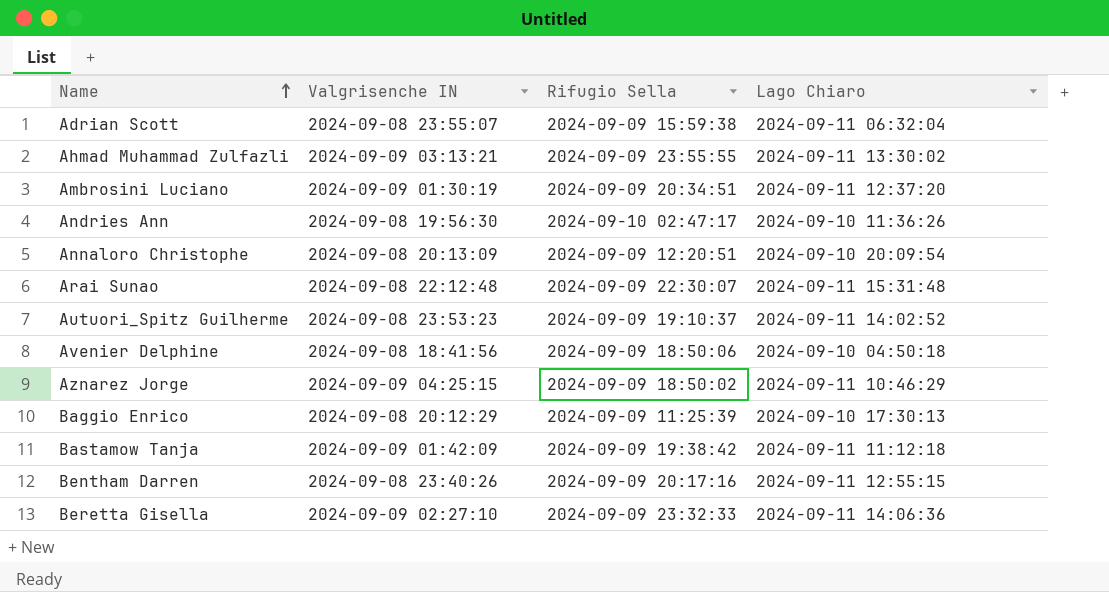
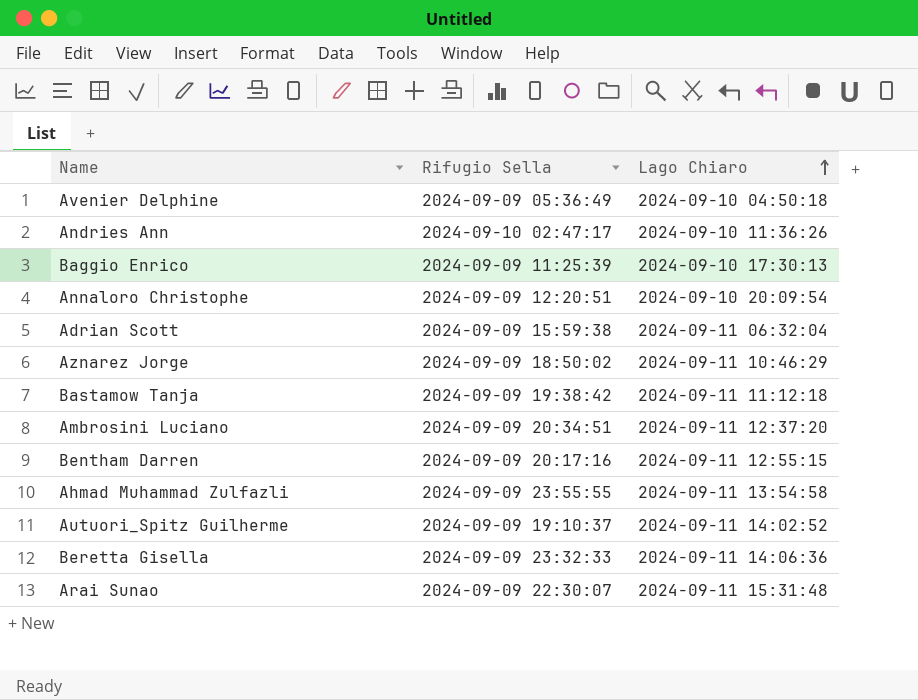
row order: Name ascending -> Lago Chiaro ascending
column Valgrisenche IN | position: 2 -> none
Avenier Delphine | Rifugio Sella: 2024-09-09 18:50:06 -> 2024-09-09 05:36:49
Ahmad Muhammad Zulfazli | Lago Chiaro: 2024-09-11 13:30:02 -> 2024-09-11 13:54:58

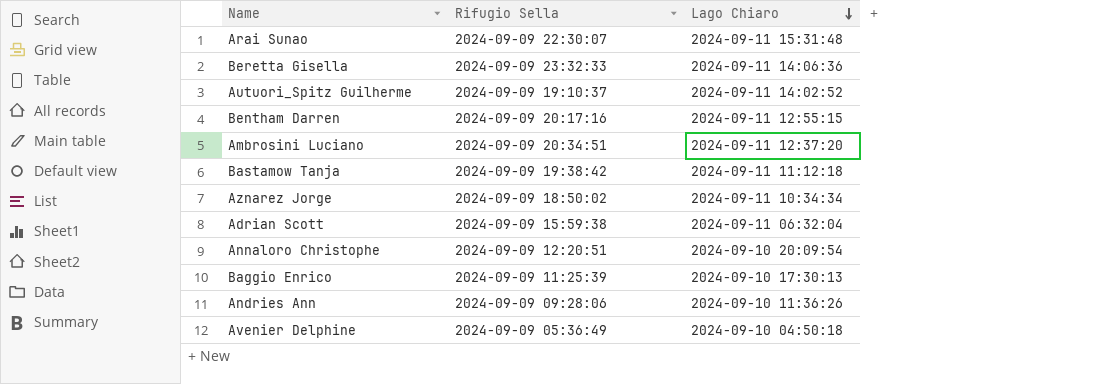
row order: Lago Chiaro ascending -> Lago Chiaro descending
row Ahmad Muhammad Zulfazli: 2024-09-09 23:55:55 | 2024-09-11 13:54:58 -> none
Aznarez Jorge | Lago Chiaro: 2024-09-11 10:46:29 -> 2024-09-11 10:34:34
Andries Ann | Rifugio Sella: 2024-09-10 02:47:17 -> 2024-09-09 09:28:06

